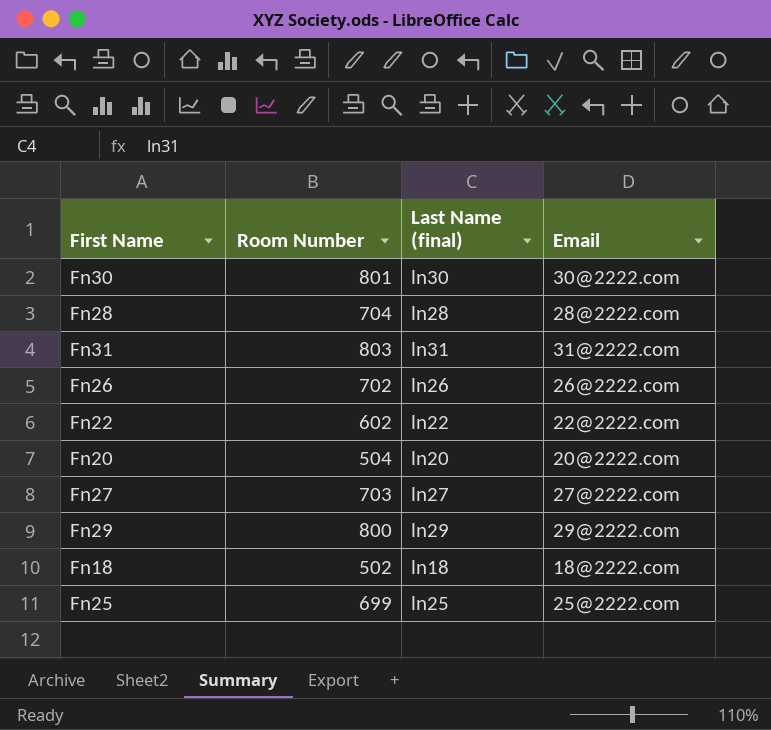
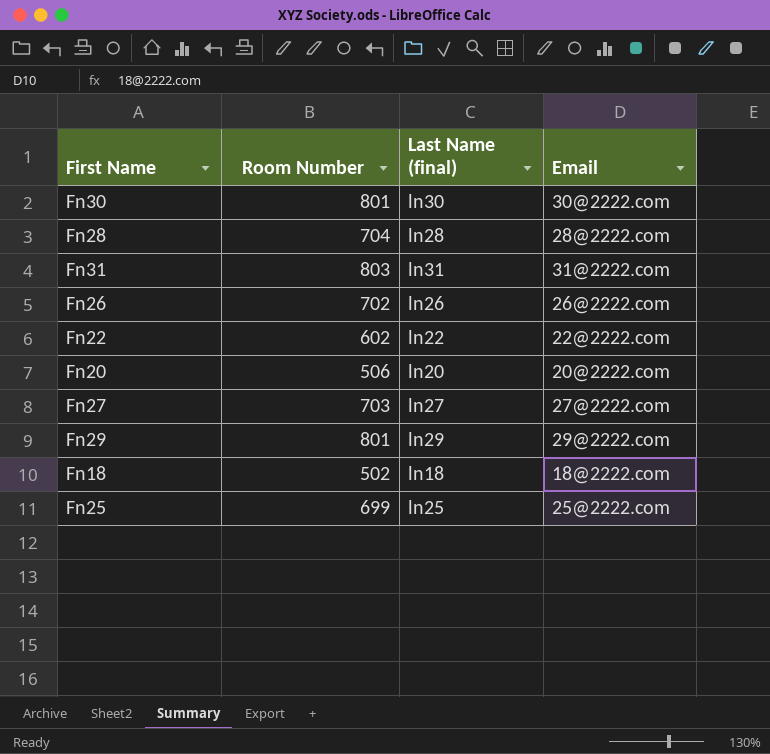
Fn20 | Room Number: 504 -> 506
Fn29 | Room Number: 800 -> 801

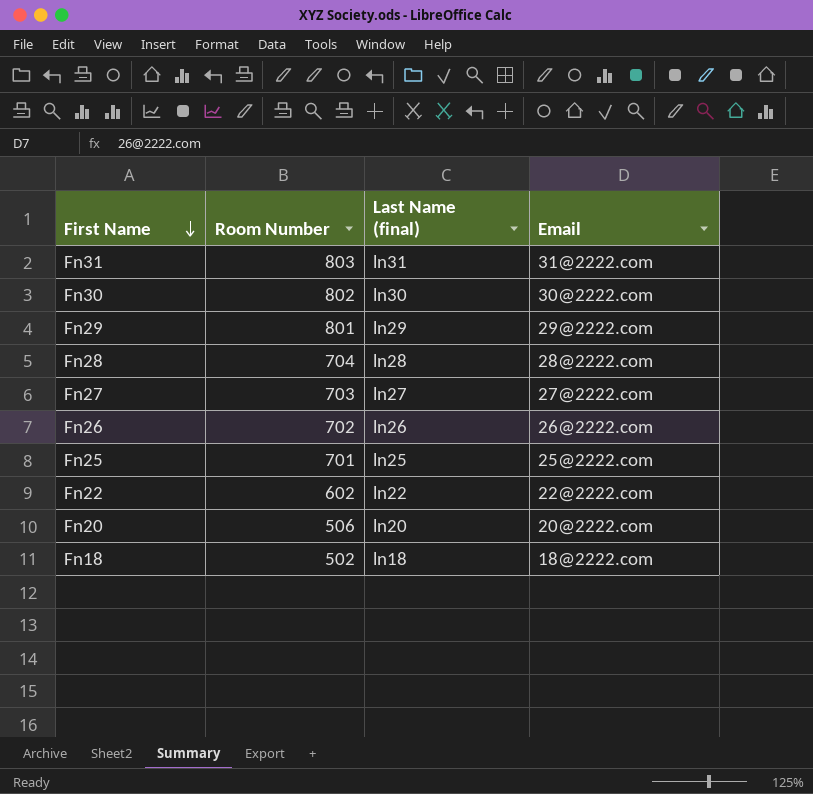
row order: none -> First Name descending
Fn30 | Room Number: 801 -> 802
Fn25 | Room Number: 699 -> 701

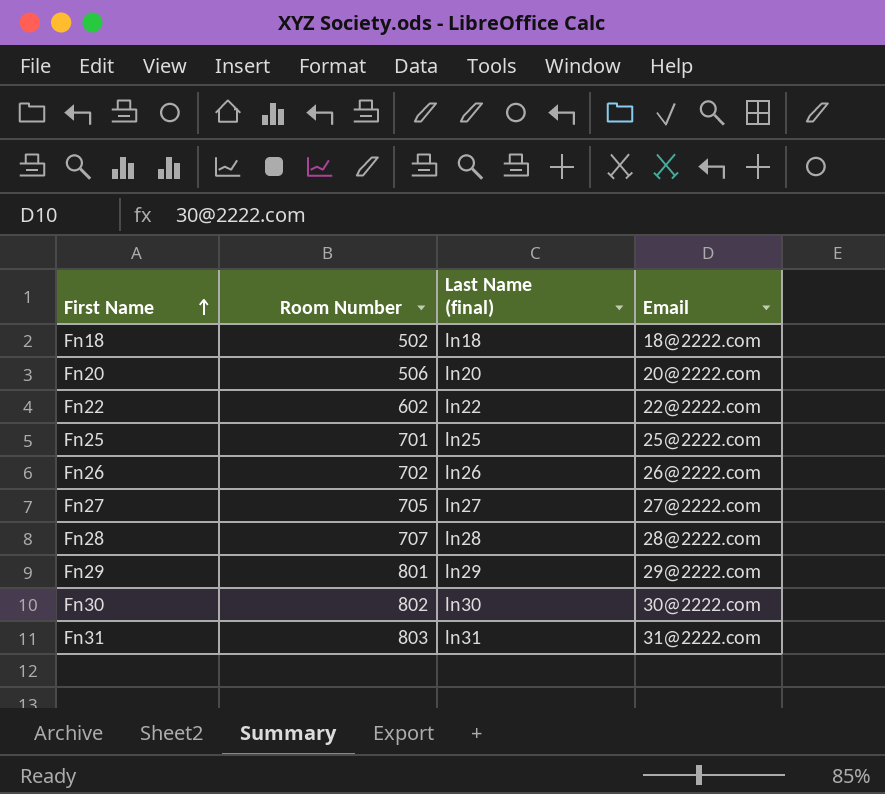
row order: First Name descending -> First Name ascending
Fn27 | Room Number: 703 -> 705
Fn28 | Room Number: 704 -> 707

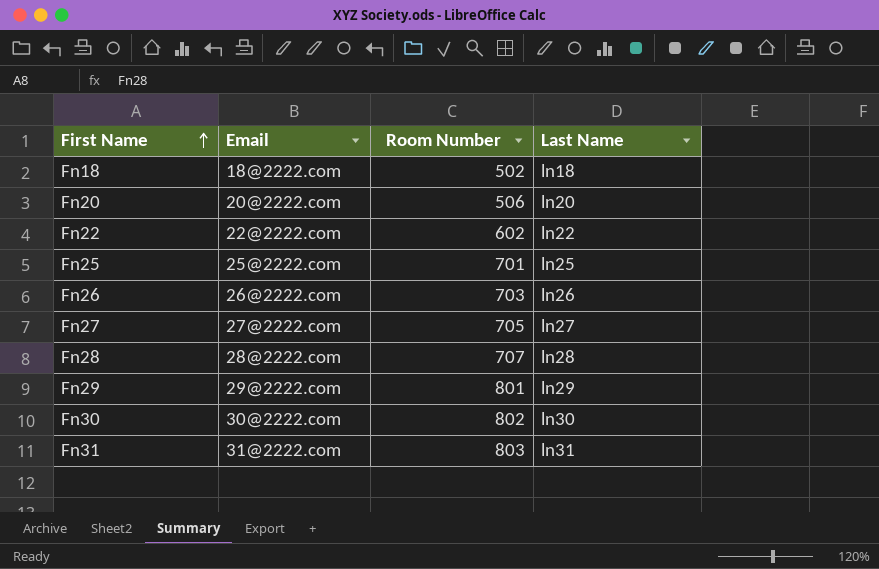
column Email | position: 4 -> 2
column name: Last Name (final) -> Last Name
Fn26 | Room Number: 702 -> 703

